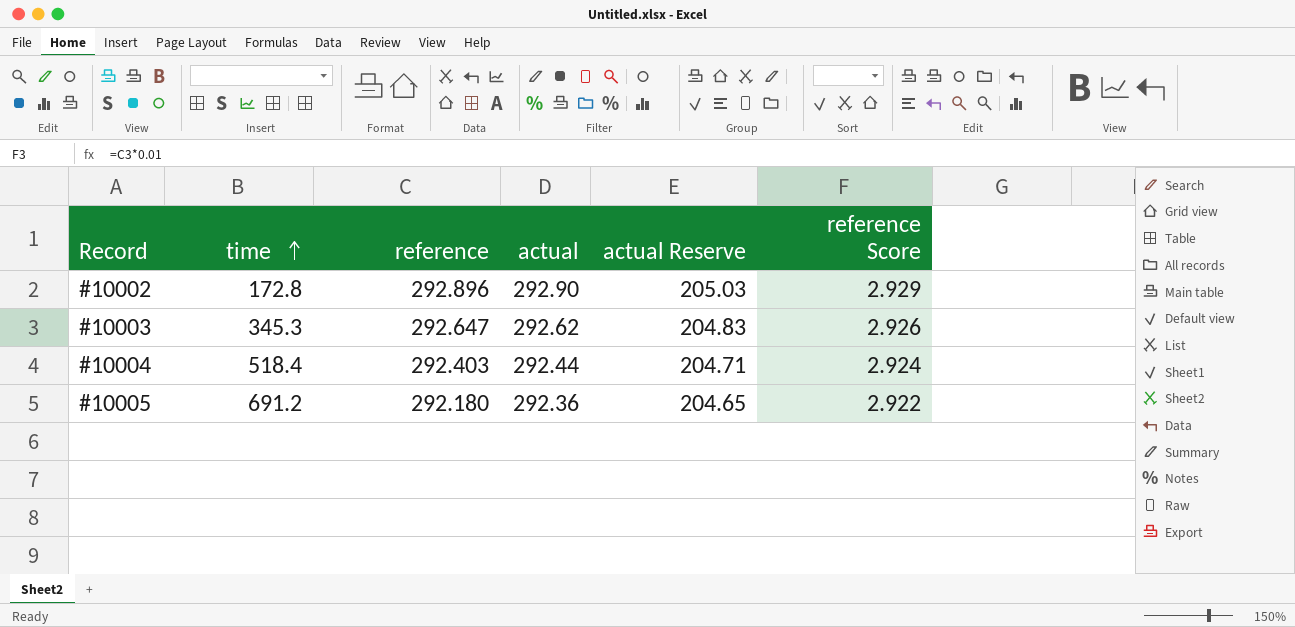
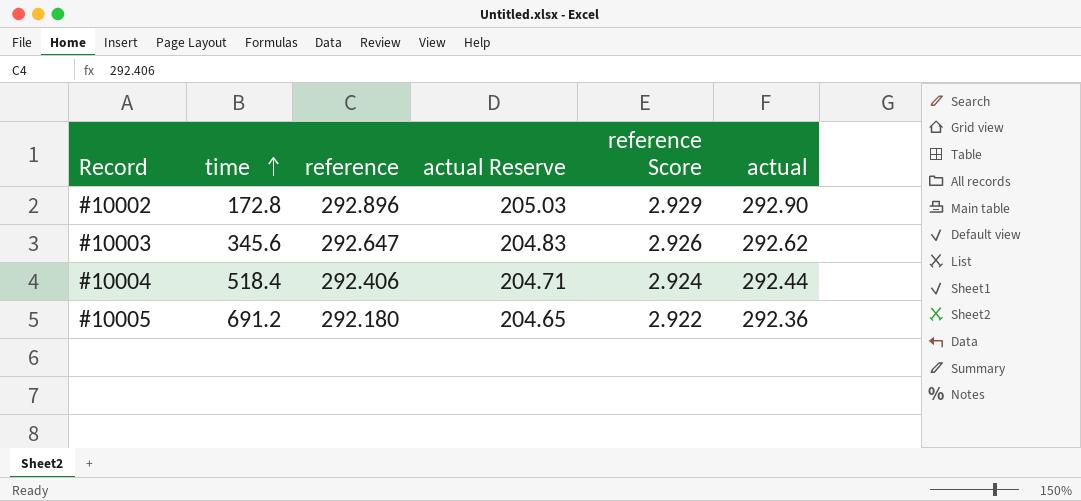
column actual | position: 4 -> 6
#10003 | time: 345.3 -> 345.6
#10004 | reference: 292.403 -> 292.406

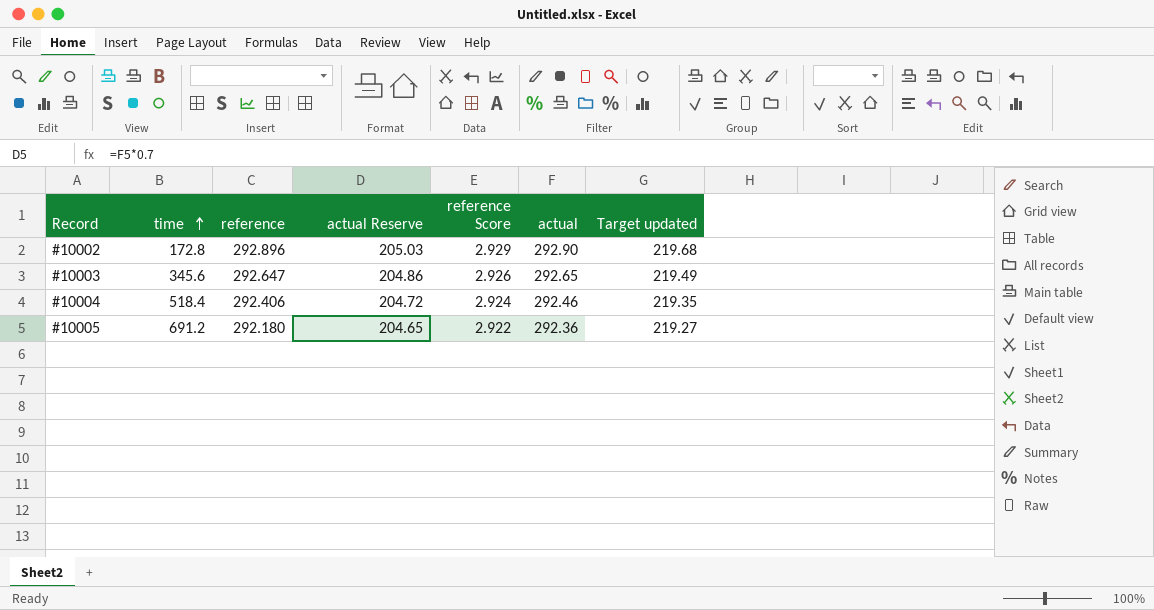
column Target updated | formula: none -> [actual] * 0.75
#10003 | actual Reserve: 204.83 -> 204.86
#10003 | actual: 292.62 -> 292.65
#10004 | actual Reserve: 204.71 -> 204.72
#10004 | actual: 292.44 -> 292.46

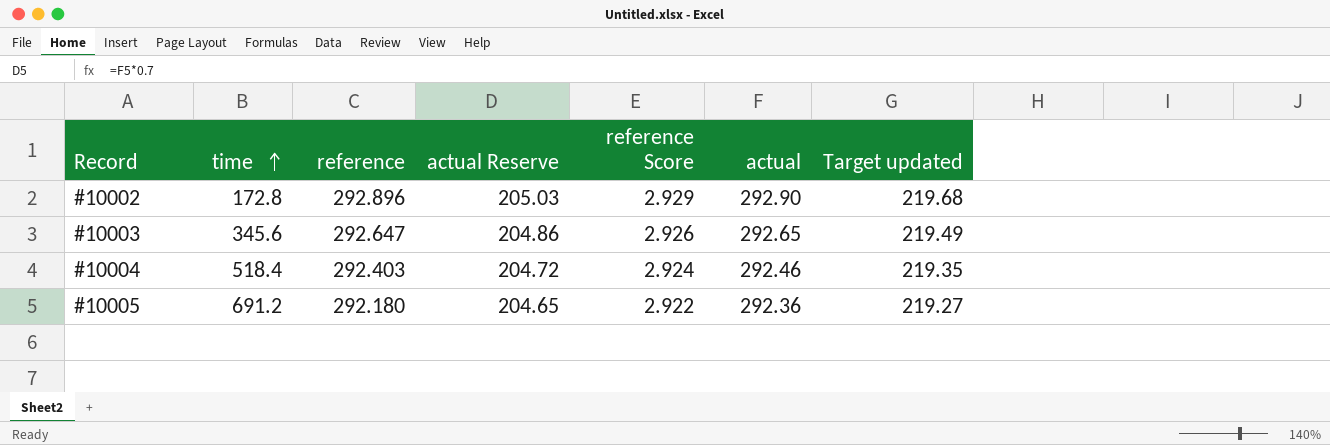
#10004 | reference: 292.406 -> 292.403

